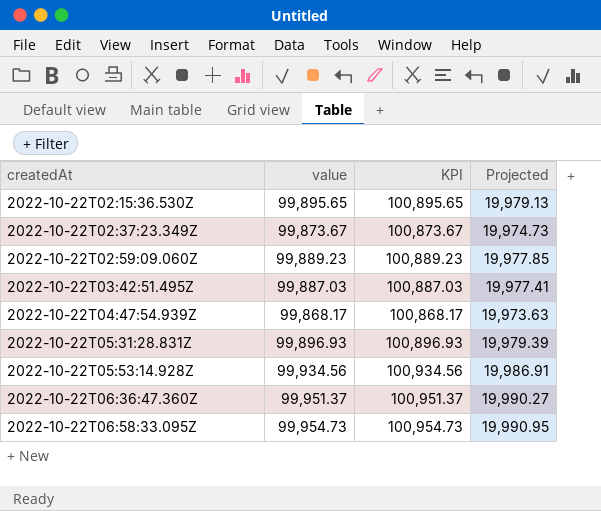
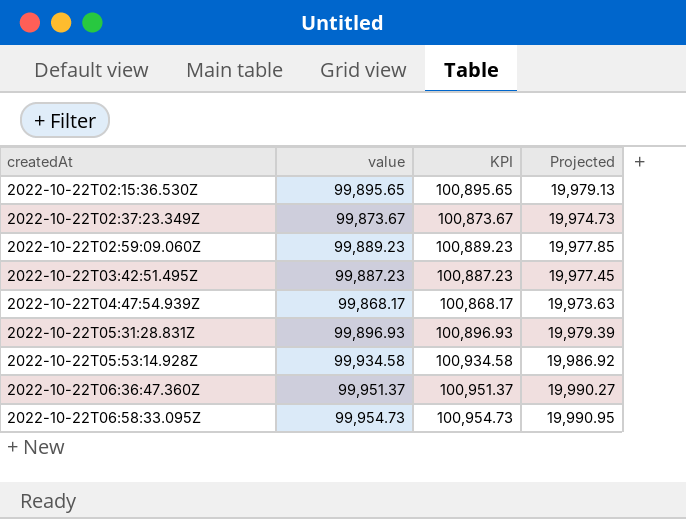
2022-10-22T03:42:51.495Z | value: 99,887.03 -> 99,887.23
2022-10-22T03:42:51.495Z | KPI: 100,887.03 -> 100,887.23
2022-10-22T03:42:51.495Z | Projected: 19,977.41 -> 19,977.45
2022-10-22T05:53:14.928Z | value: 99,934.56 -> 99,934.58
2022-10-22T05:53:14.928Z | KPI: 100,934.56 -> 100,934.58
2022-10-22T05:53:14.928Z | Projected: 19,986.91 -> 19,986.92

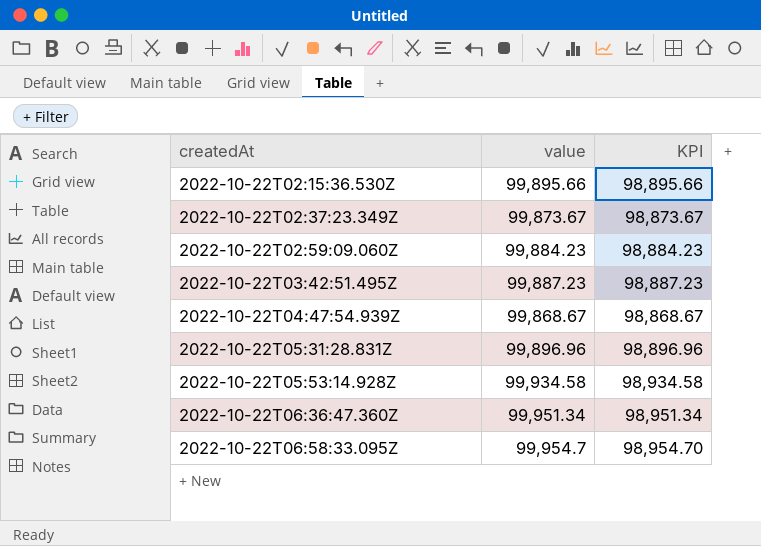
column Projected | formula: [value] * 0.2 -> none
column KPI | formula: [value] + 1000 -> [value] - 1000
2022-10-22T02:15:36.530Z | value: 99,895.65 -> 99,895.66
2022-10-22T02:59:09.060Z | value: 99,889.23 -> 99,884.23
2022-10-22T04:47:54.939Z | value: 99,868.17 -> 99,868.67
2022-10-22T05:31:28.831Z | value: 99,896.93 -> 99,896.96
2022-10-22T06:36:47.360Z | value: 99,951.37 -> 99,951.34
2022-10-22T06:58:33.095Z | value: 99,954.73 -> 99,954.7

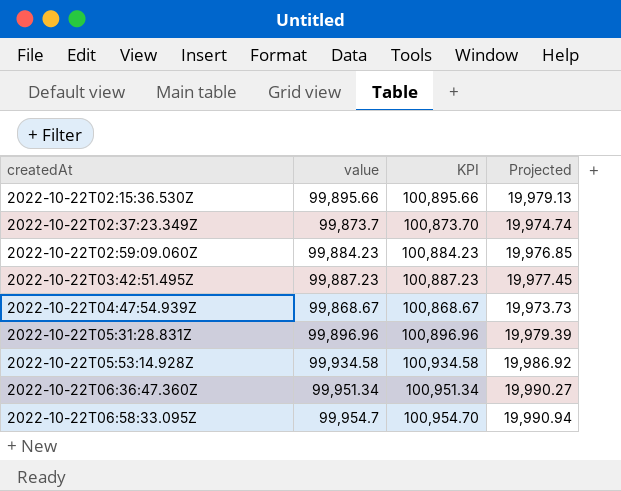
column KPI | formula: [value] - 1000 -> [value] + 1000
column Projected | formula: none -> [value] * 0.2
2022-10-22T02:37:23.349Z | value: 99,873.67 -> 99,873.7

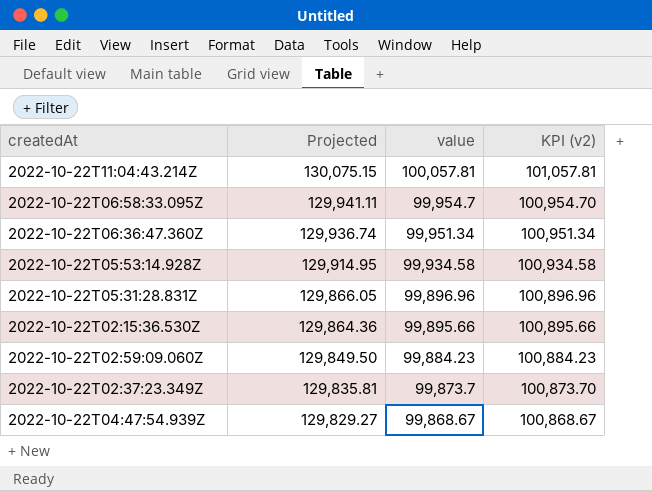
row order: createdAt ascending -> Projected descending
column Projected | formula: [value] * 0.2 -> [value] * 1.3
column Projected | position: 4 -> 2
column name: KPI -> KPI (v2)
row 2022-10-22T03:42:51.495Z: 99,887.23 | 100,887.23 | 19,977.45 -> none
row 2022-10-22T11:04:43.214Z: none -> 130,075.15 | 100,057.81 | 101,057.81

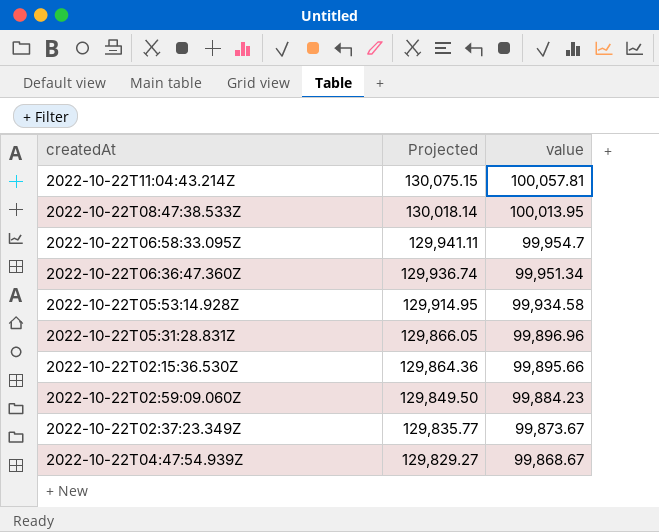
column KPI (v2) | formula: [value] + 1000 -> none
row 2022-10-22T08:47:38.533Z: none -> 130,018.14 | 100,013.95
2022-10-22T02:37:23.349Z | Projected: 129,835.81 -> 129,835.77
2022-10-22T02:37:23.349Z | value: 99,873.7 -> 99,873.67

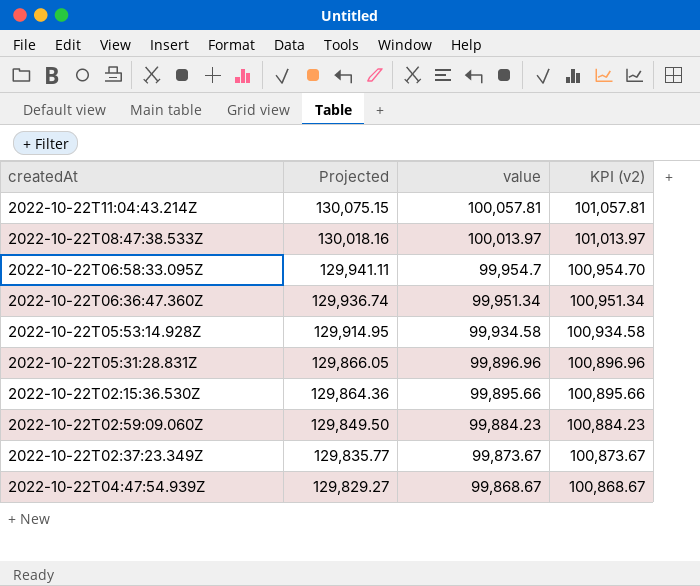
column KPI (v2) | formula: none -> [value] + 1000
2022-10-22T08:47:38.533Z | Projected: 130,018.14 -> 130,018.16
2022-10-22T08:47:38.533Z | value: 100,013.95 -> 100,013.97

